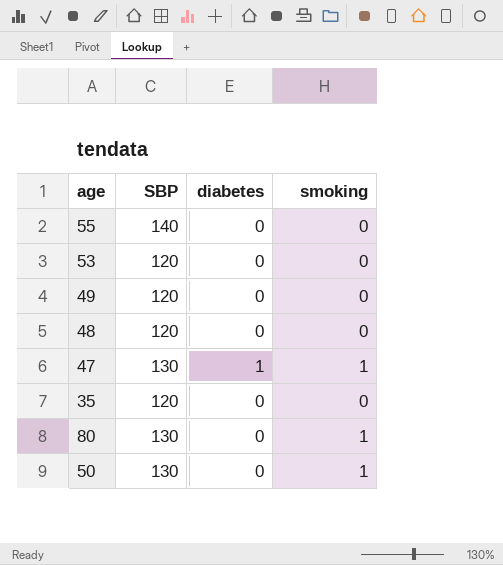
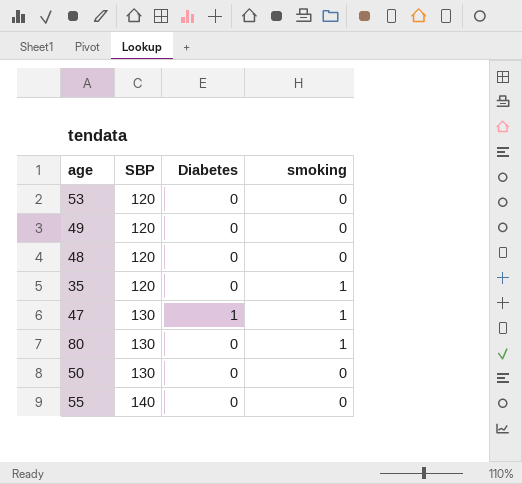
row order: none -> SBP ascending
column name: diabetes -> Diabetes
35 | smoking: 0 -> 1
50 | smoking: 1 -> 0

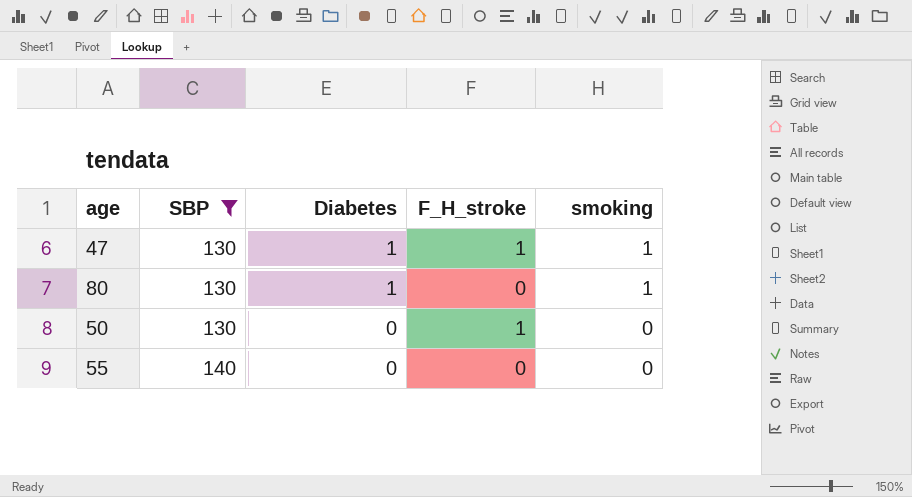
filter: none -> SBP != 120
column F_H_stroke | position: none -> 4
80 | Diabetes: 0 -> 1

